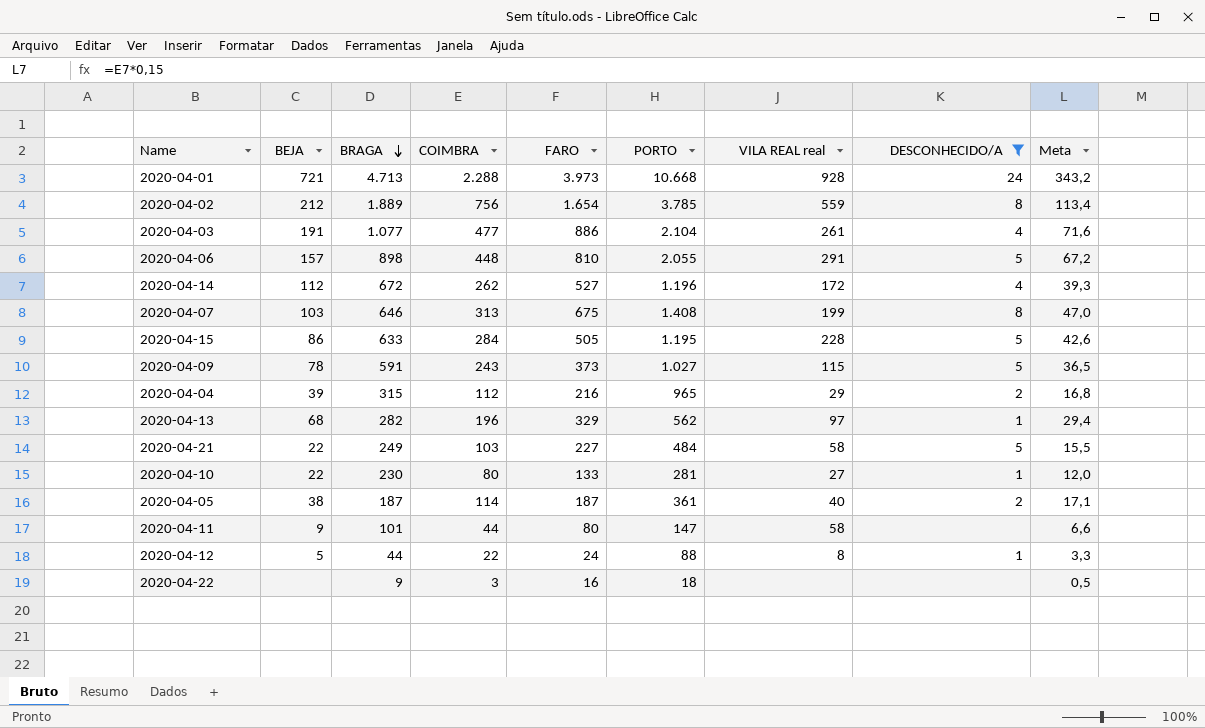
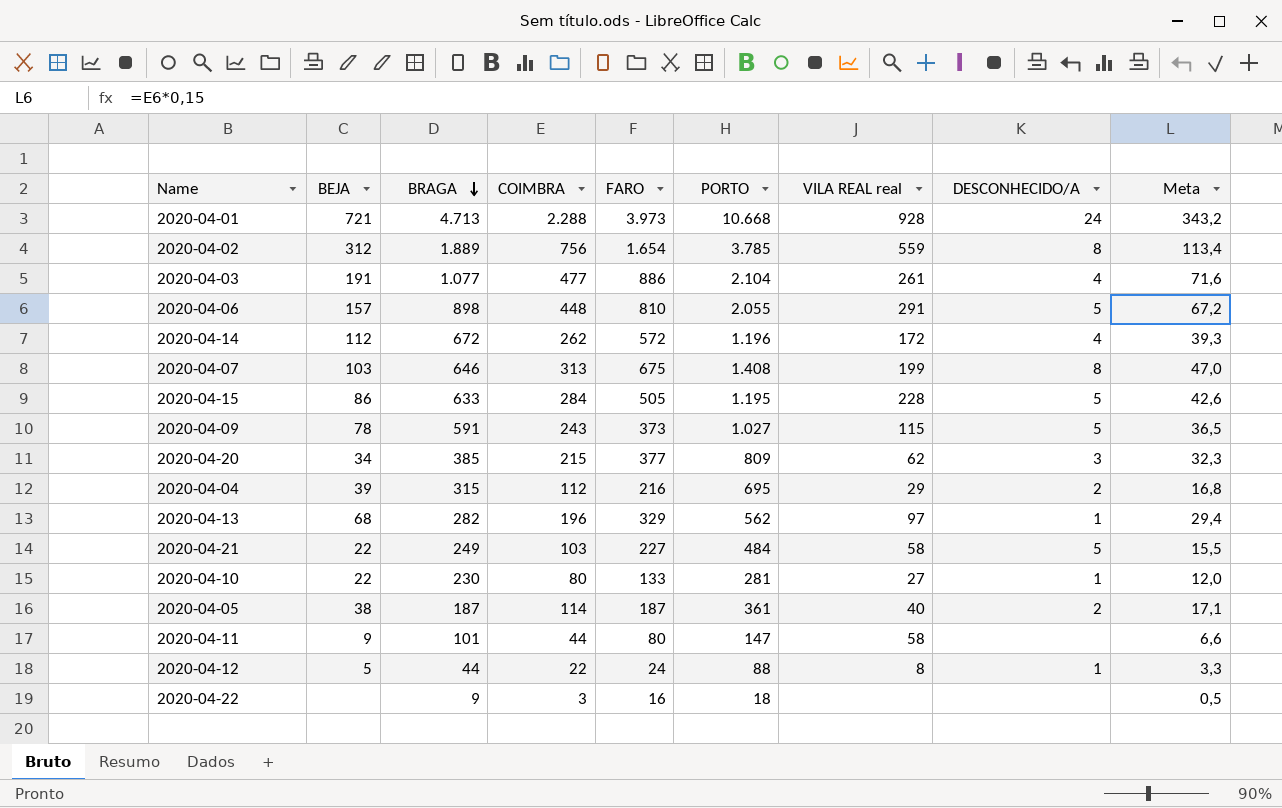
filter: DESCONHECIDO/A != 3 -> none
2020-04-02 | BEJA: 212 -> 312
2020-04-14 | FARO: 527 -> 572
2020-04-04 | PORTO: 965 -> 695

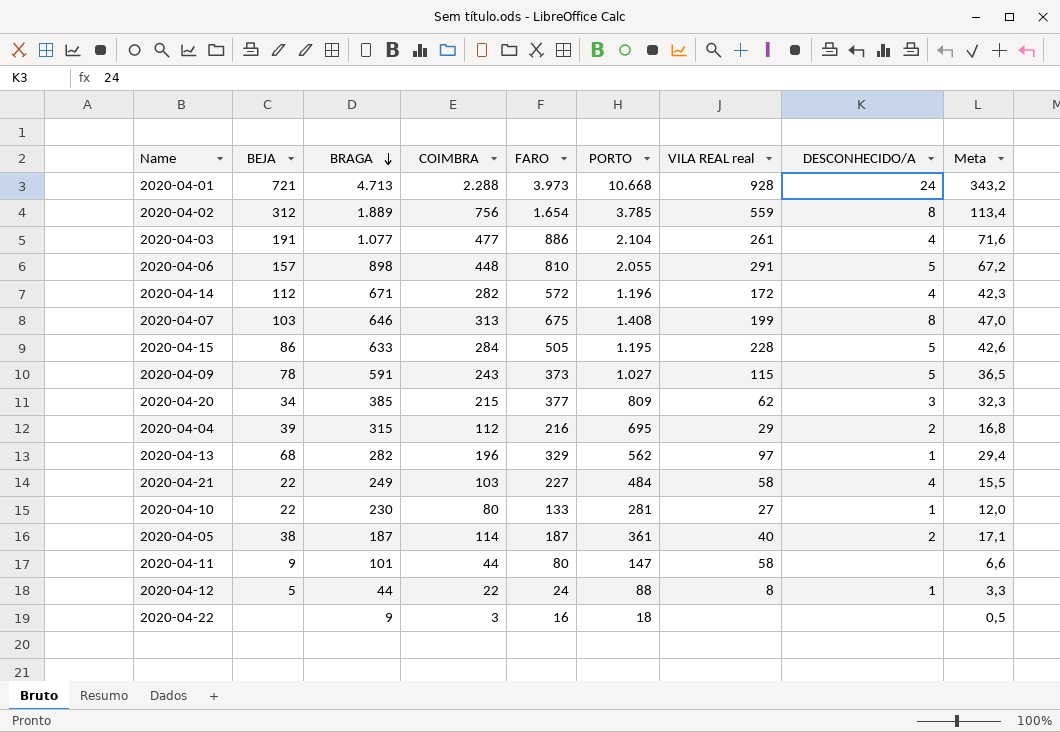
2020-04-14 | BRAGA: 672 -> 671
2020-04-14 | COIMBRA: 262 -> 282
2020-04-14 | Meta: 39,3 -> 42,3
2020-04-21 | DESCONHECIDO/A: 5 -> 4

